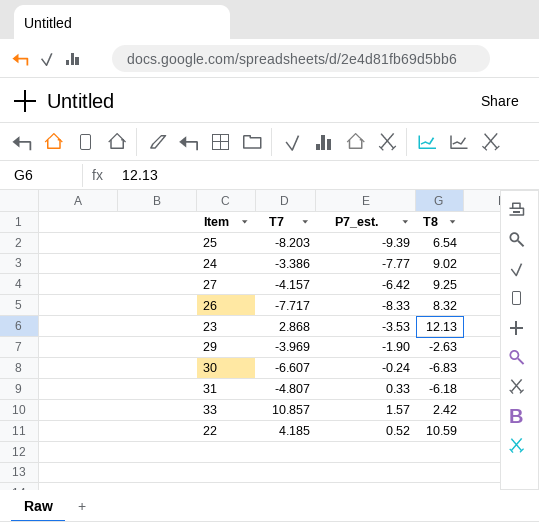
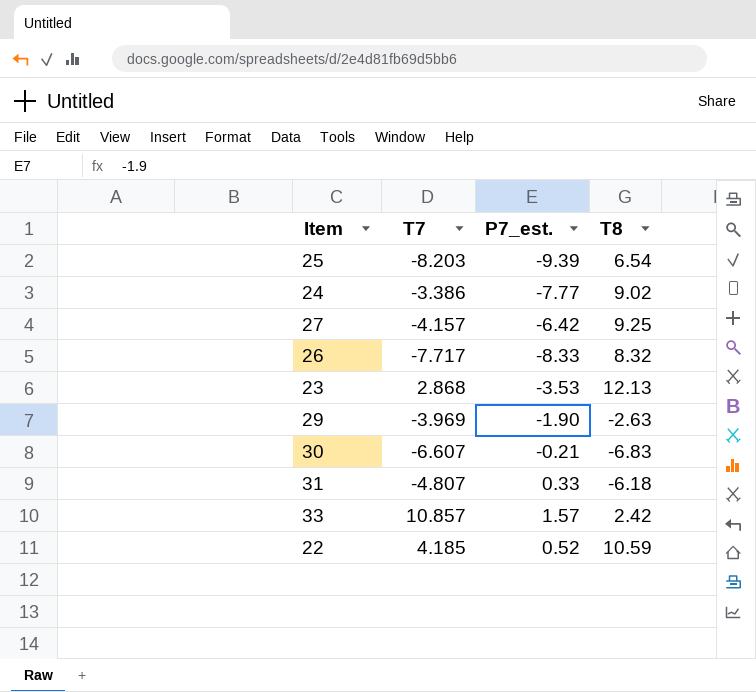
30 | P7_est.: -0.24 -> -0.21

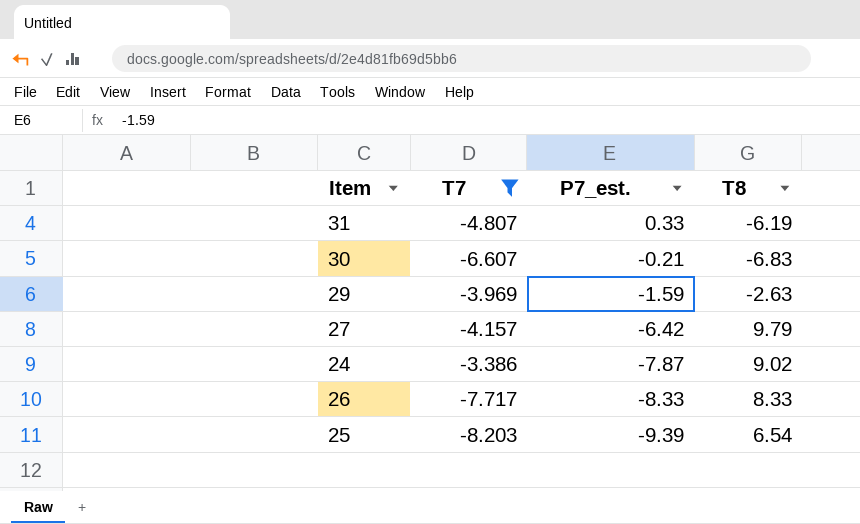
filter: none -> T7 <= -3.386
row order: none -> P7_est. descending
31 | T8: -6.18 -> -6.19
29 | P7_est.: -1.90 -> -1.59
27 | T8: 9.25 -> 9.79
24 | P7_est.: -7.77 -> -7.87
26 | T8: 8.32 -> 8.33

